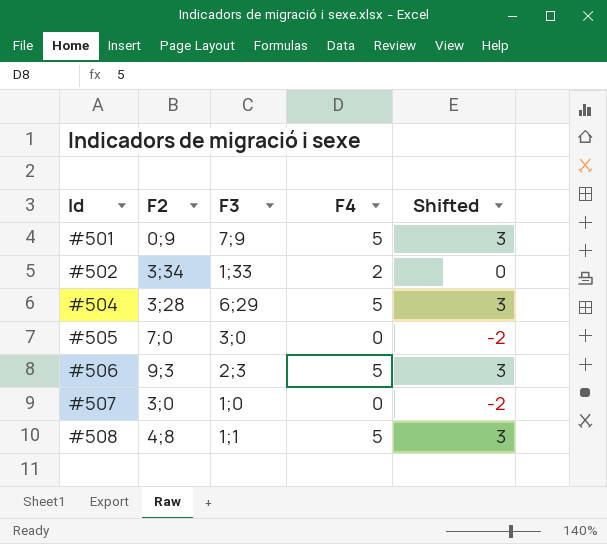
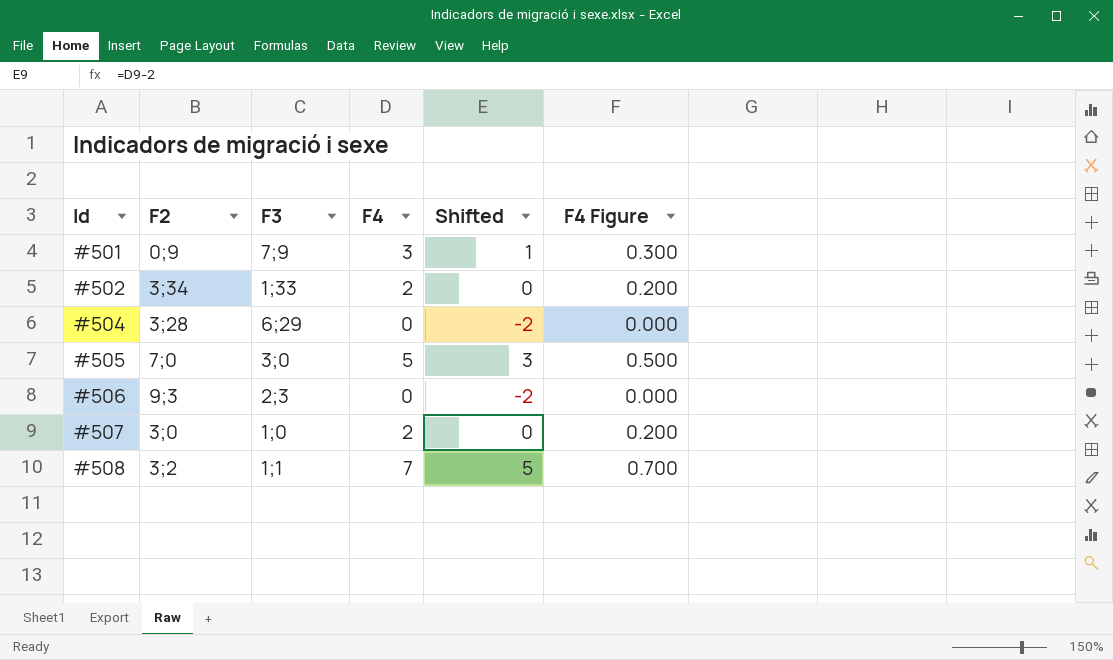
column F4 Figure | formula: none -> [F4] * 0.1
#501 | F4: 5 -> 3
#501 | Shifted: 3 -> 1
#504 | F4: 5 -> 0
#504 | Shifted: 3 -> -2
#505 | F4: 0 -> 5
#505 | Shifted: -2 -> 3
#506 | F4: 5 -> 0
#506 | Shifted: 3 -> -2
#507 | F4: 0 -> 2
#507 | Shifted: -2 -> 0
#508 | F2: 4;8 -> 3;2
#508 | F4: 5 -> 7
#508 | Shifted: 3 -> 5

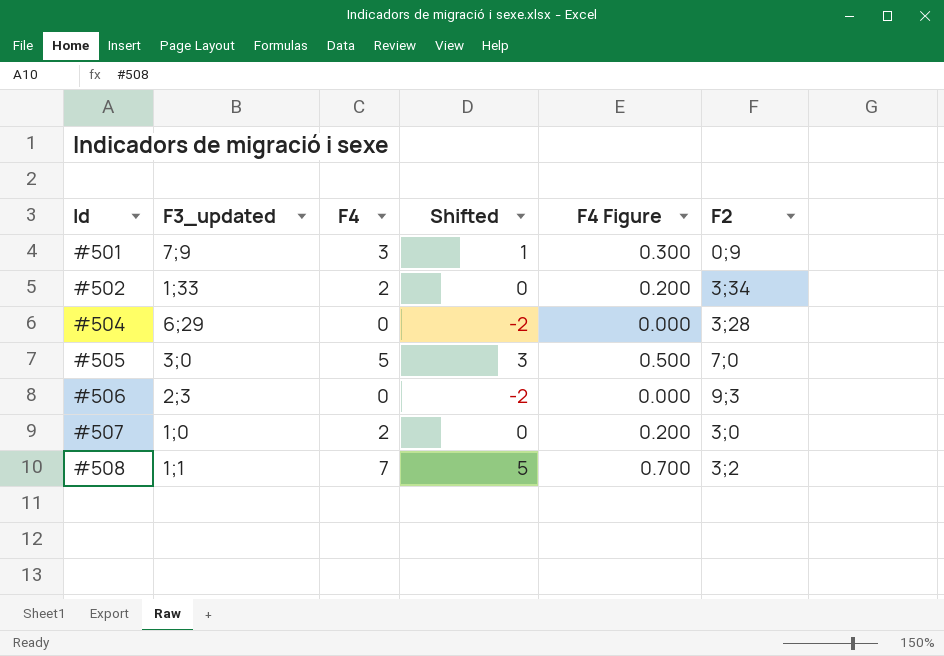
column name: F3 -> F3_updated
column F2 | position: 2 -> 6

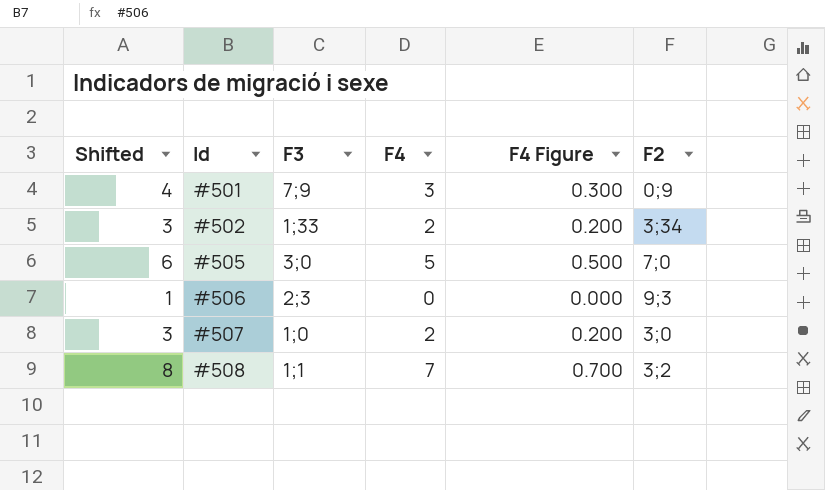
column Shifted | formula: [F4] - 2 -> [F4] + 1
column Shifted | position: 4 -> 1
column name: F3_updated -> F3
row #504: 6;29 | 0 | -2 | 0.000 | 3;28 -> none

